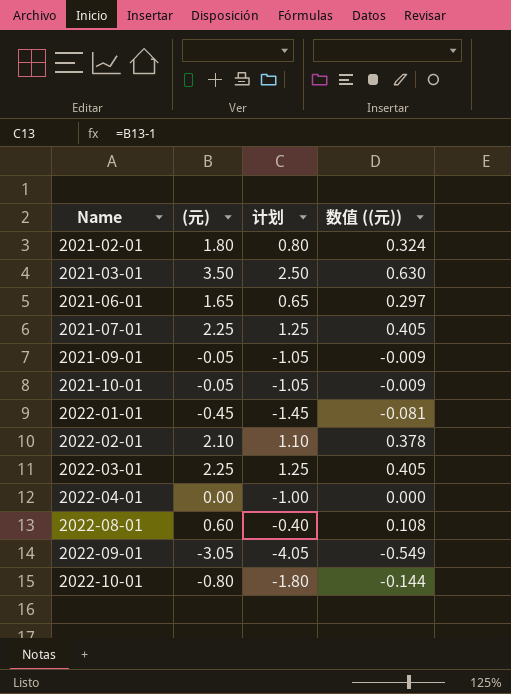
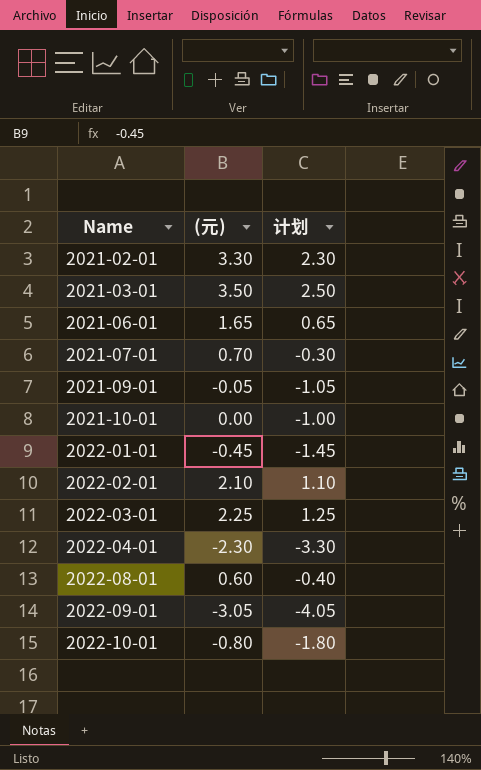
column 数值 ((元)) | formula: [(元)] * 0.18 -> none
2021-02-01 | (元): 1.80 -> 3.30
2021-02-01 | 计划: 0.80 -> 2.30
2021-07-01 | (元): 2.25 -> 0.70
2021-07-01 | 计划: 1.25 -> -0.30
2021-10-01 | (元): -0.05 -> 0.00
2021-10-01 | 计划: -1.05 -> -1.00
2022-04-01 | (元): 0.00 -> -2.30
2022-04-01 | 计划: -1.00 -> -3.30

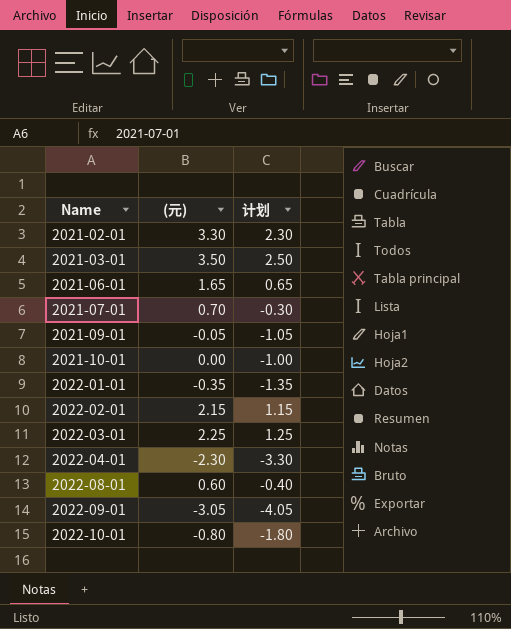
2022-01-01 | (元): -0.45 -> -0.35
2022-01-01 | 计划: -1.45 -> -1.35
2022-02-01 | (元): 2.10 -> 2.15
2022-02-01 | 计划: 1.10 -> 1.15

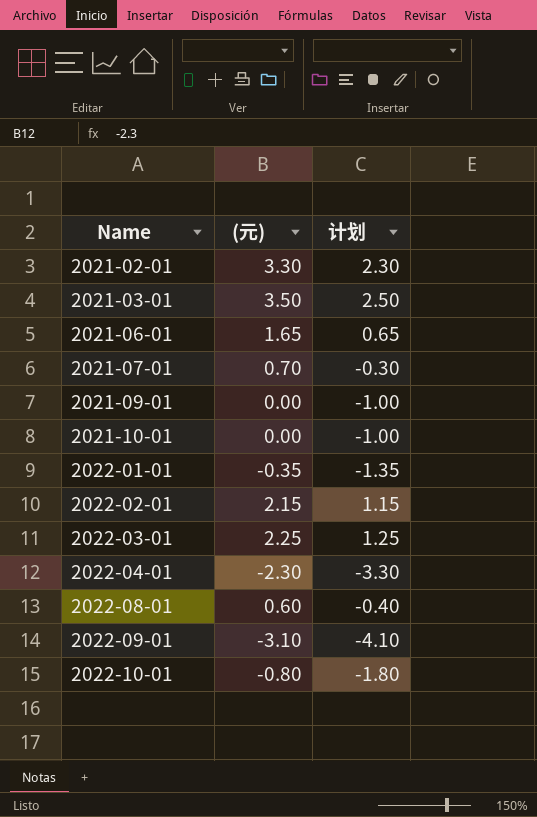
2021-09-01 | (元): -0.05 -> 0.00
2021-09-01 | 计划: -1.05 -> -1.00
2022-09-01 | (元): -3.05 -> -3.10
2022-09-01 | 计划: -4.05 -> -4.10

